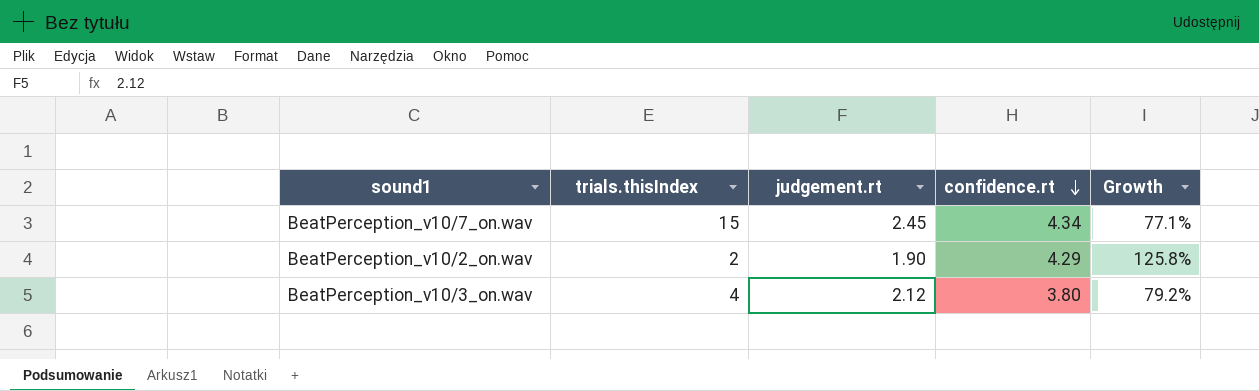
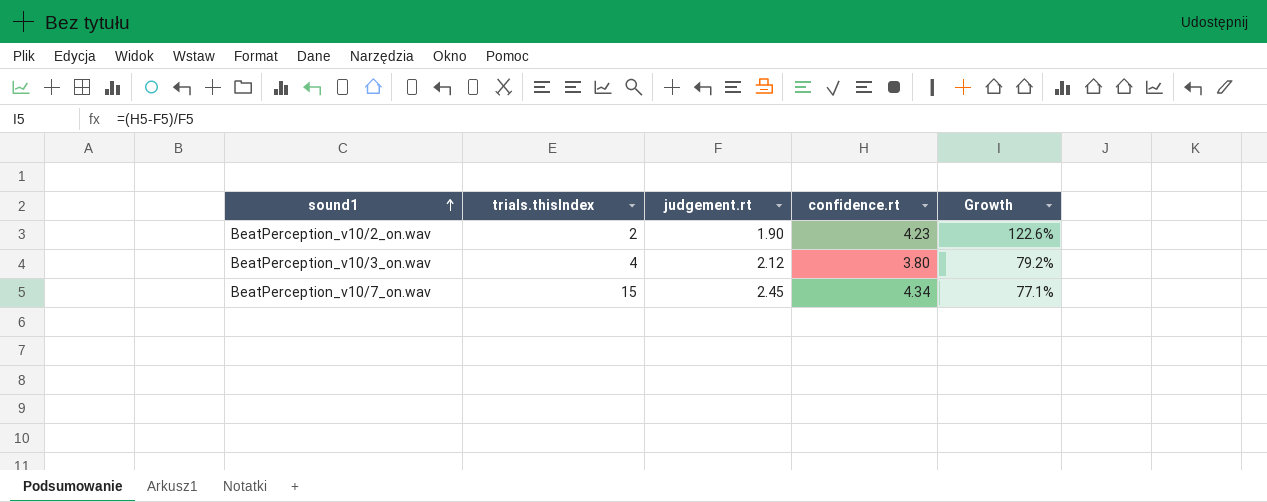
row order: confidence.rt descending -> sound1 ascending
BeatPerception_v10/2_on.wav | confidence.rt: 4.29 -> 4.23
BeatPerception_v10/2_on.wav | Growth: 125.8% -> 122.6%

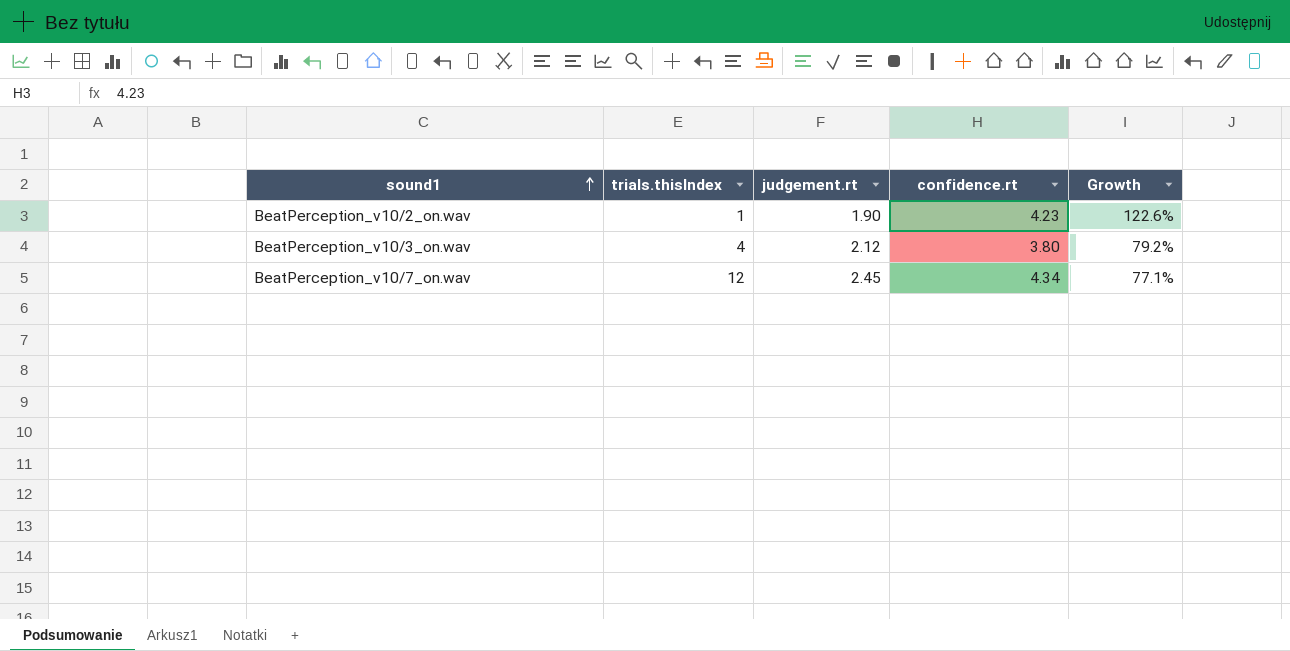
BeatPerception_v10/2_on.wav | trials.thisIndex: 2 -> 1
BeatPerception_v10/7_on.wav | trials.thisIndex: 15 -> 12

